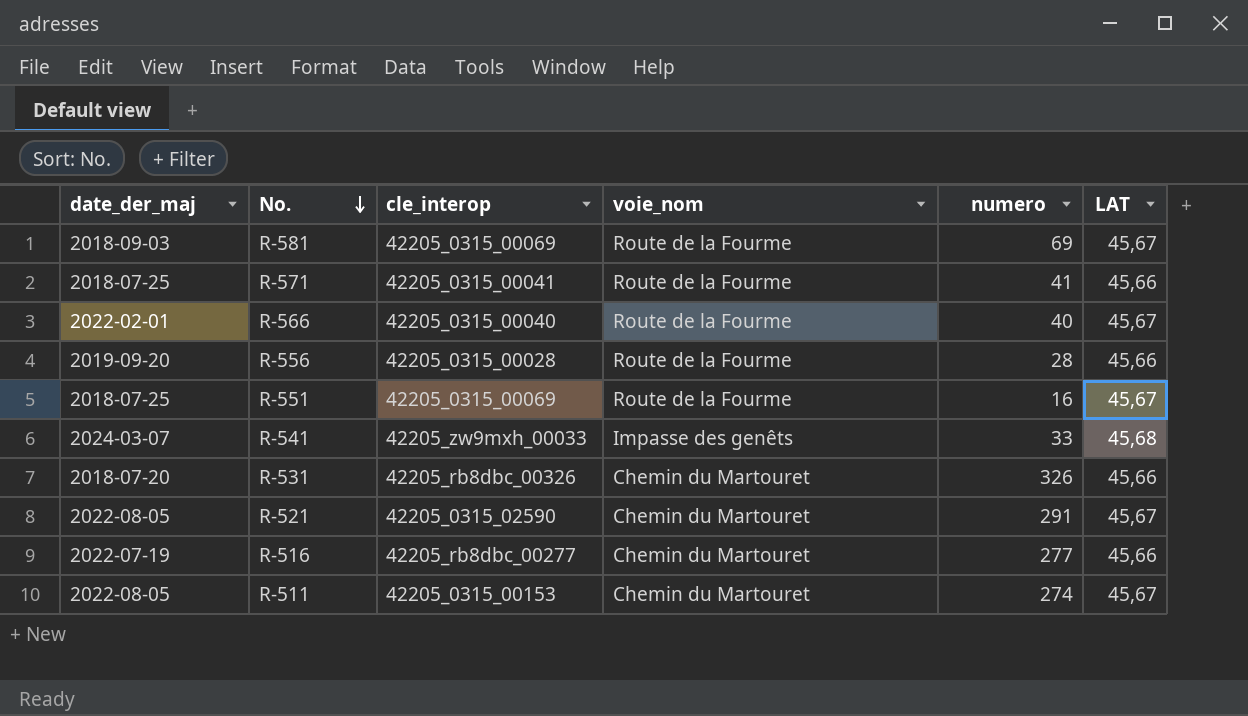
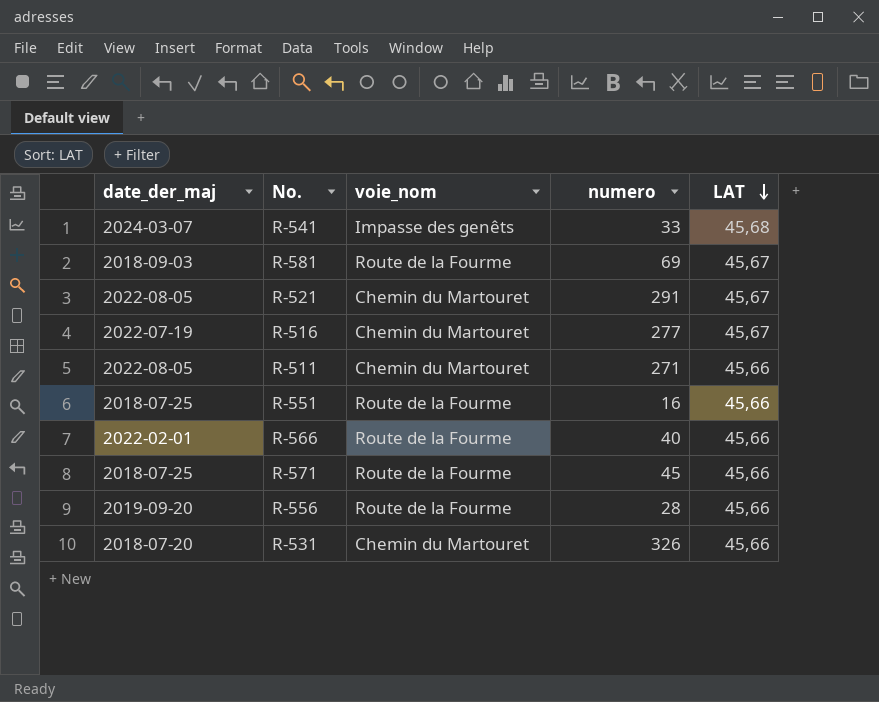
row order: No. descending -> LAT descending
column cle_interop | position: 3 -> none
R-516 | LAT: 45,66 -> 45,67
R-511 | numero: 274 -> 271
R-511 | LAT: 45,67 -> 45,66
R-551 | LAT: 45,67 -> 45,66
R-566 | LAT: 45,67 -> 45,66
R-571 | numero: 41 -> 45

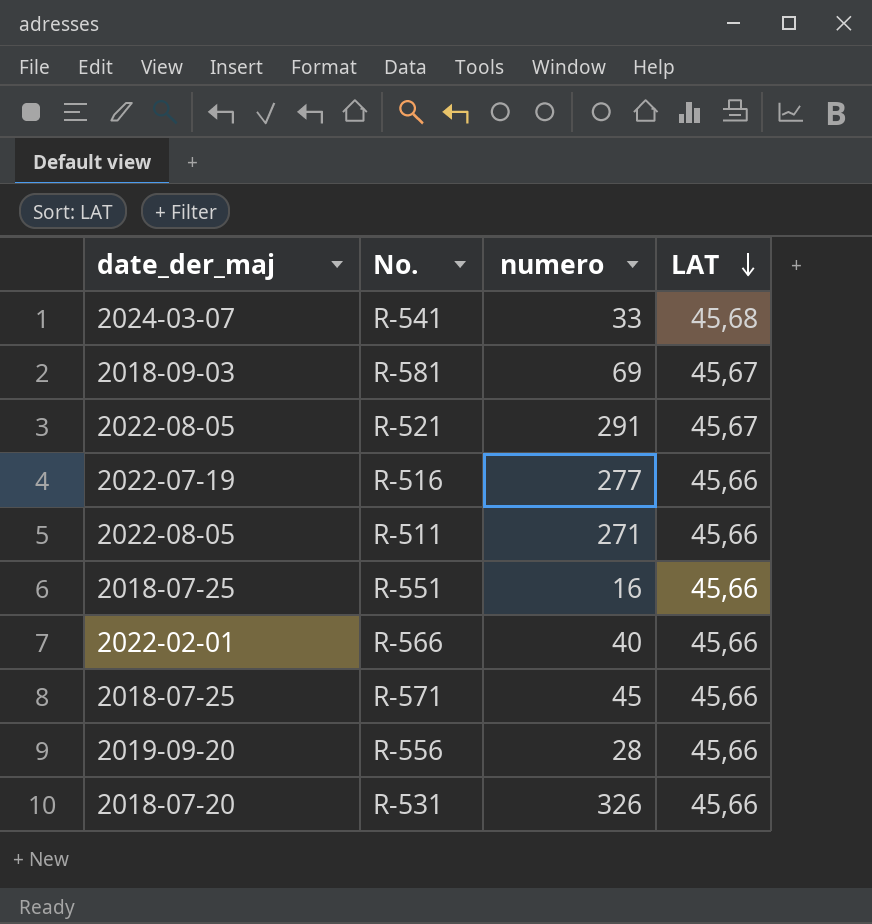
column voie_nom | position: 3 -> none
R-516 | LAT: 45,67 -> 45,66

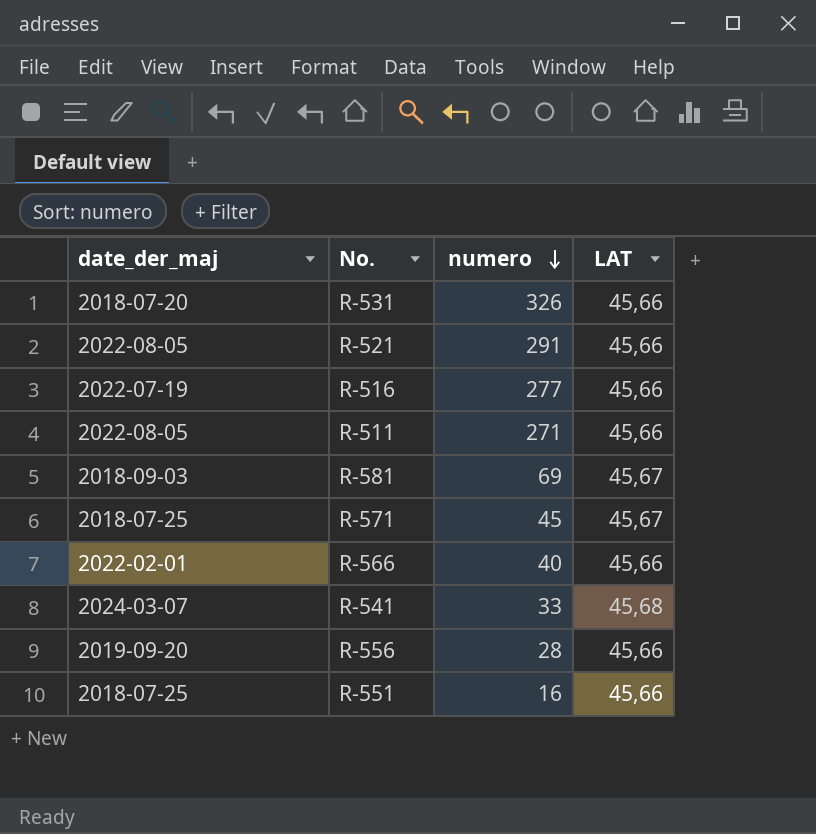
row order: LAT descending -> numero descending
R-521 | LAT: 45,67 -> 45,66
R-571 | LAT: 45,66 -> 45,67

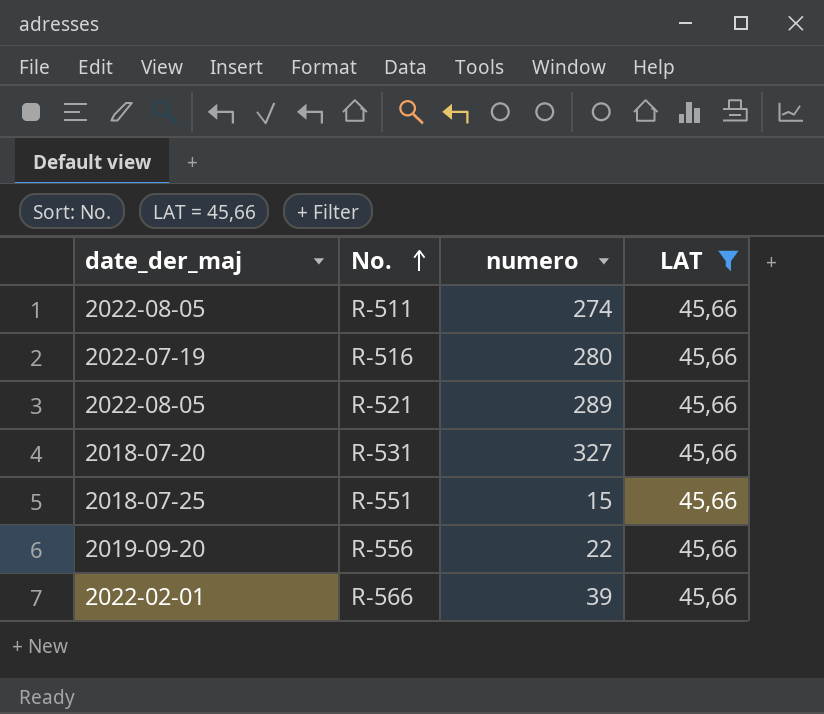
filter: none -> LAT = 45,66
row order: numero descending -> No. ascending
R-511 | numero: 271 -> 274
R-516 | numero: 277 -> 280
R-521 | numero: 291 -> 289
R-531 | numero: 326 -> 327
R-551 | numero: 16 -> 15
R-556 | numero: 28 -> 22
R-566 | numero: 40 -> 39

